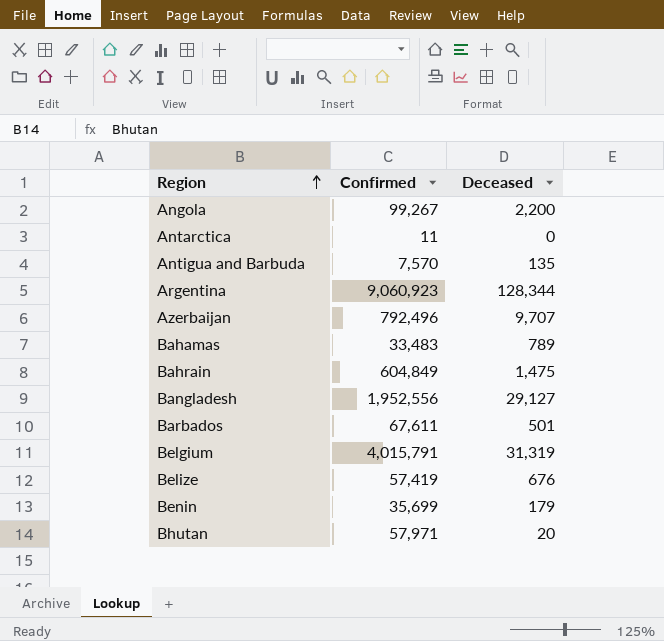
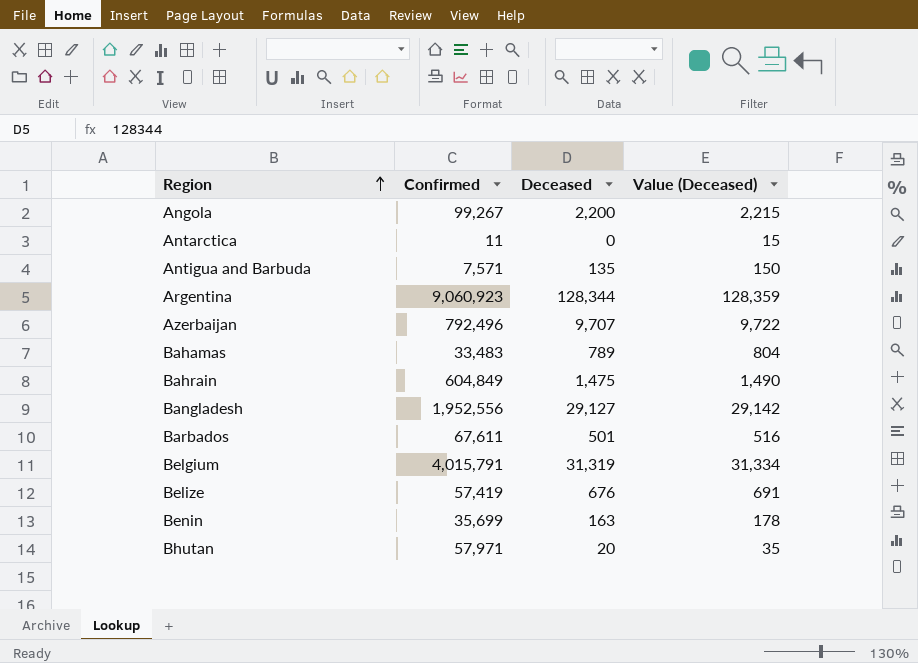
column Value (Deceased) | formula: none -> [Deceased] + 15
Antigua and Barbuda | Confirmed: 7,570 -> 7,571
Benin | Deceased: 179 -> 163

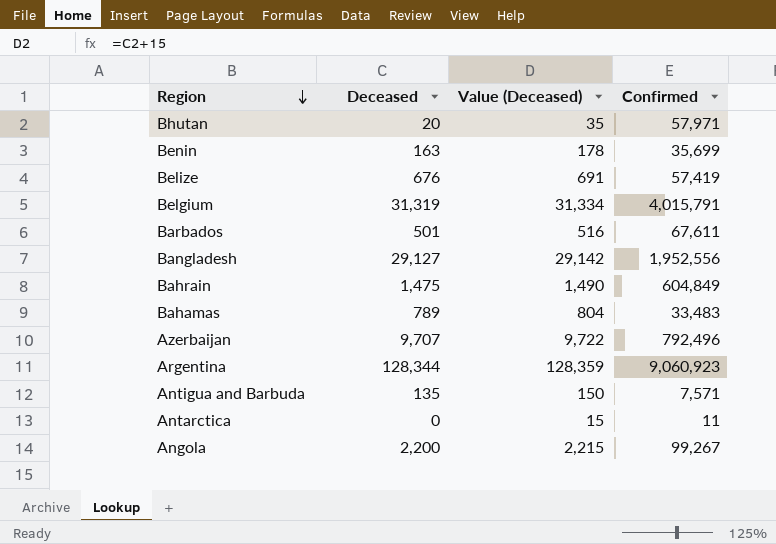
row order: Region ascending -> Region descending
column Confirmed | position: 2 -> 4

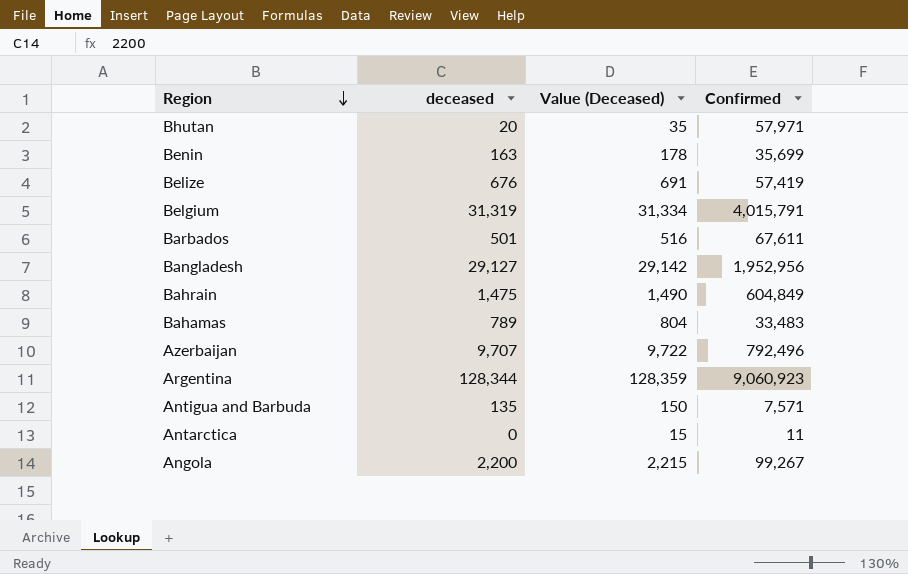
column name: Deceased -> deceased
Bangladesh | Confirmed: 1,952,556 -> 1,952,956

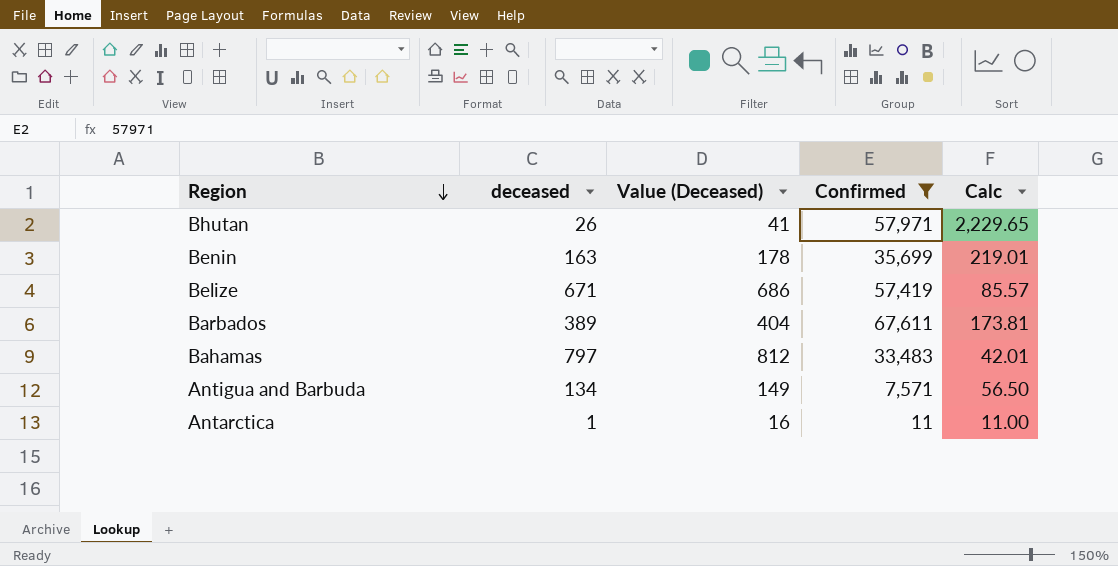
filter: none -> Confirmed <= 67,611
column Calc | formula: none -> [Confirmed] / [deceased]
Bhutan | deceased: 20 -> 26
Bhutan | Value (Deceased): 35 -> 41
Belize | deceased: 676 -> 671
Belize | Value (Deceased): 691 -> 686
Barbados | deceased: 501 -> 389
Barbados | Value (Deceased): 516 -> 404
Bahamas | deceased: 789 -> 797
Bahamas | Value (Deceased): 804 -> 812
Antigua and Barbuda | deceased: 135 -> 134
Antigua and Barbuda | Value (Deceased): 150 -> 149
Antarctica | deceased: 0 -> 1
Antarctica | Value (Deceased): 15 -> 16

